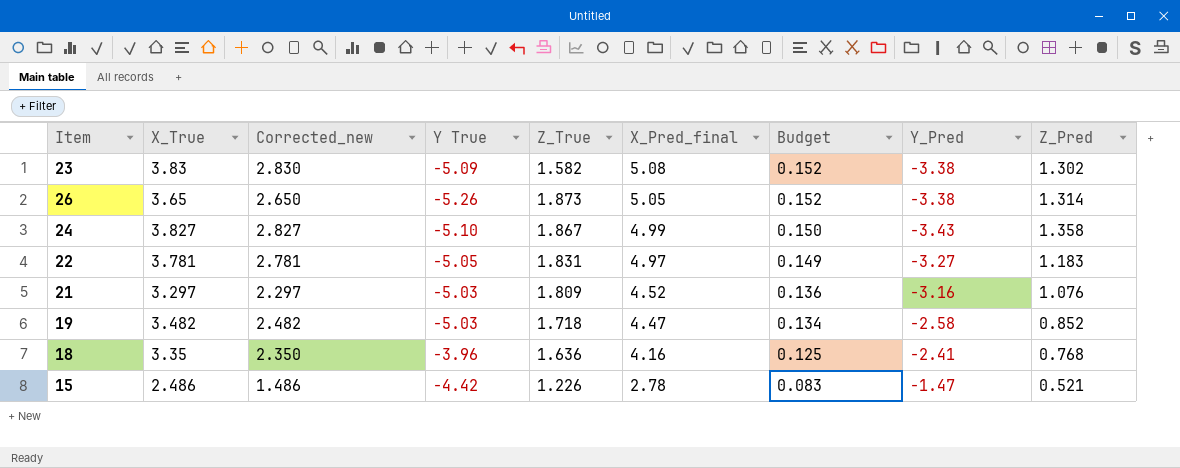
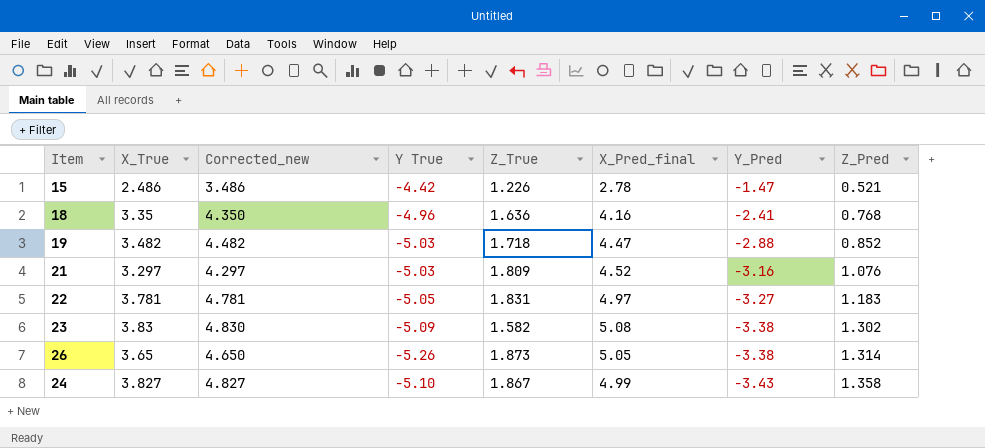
row order: X_Pred_final descending -> Y_Pred descending
column Budget | formula: [X_Pred_final] * 0.03 -> none
column Corrected_new | formula: [X_True] - 1 -> [X_True] + 1
18 | Y True: -3.96 -> -4.96
19 | Y_Pred: -2.58 -> -2.88

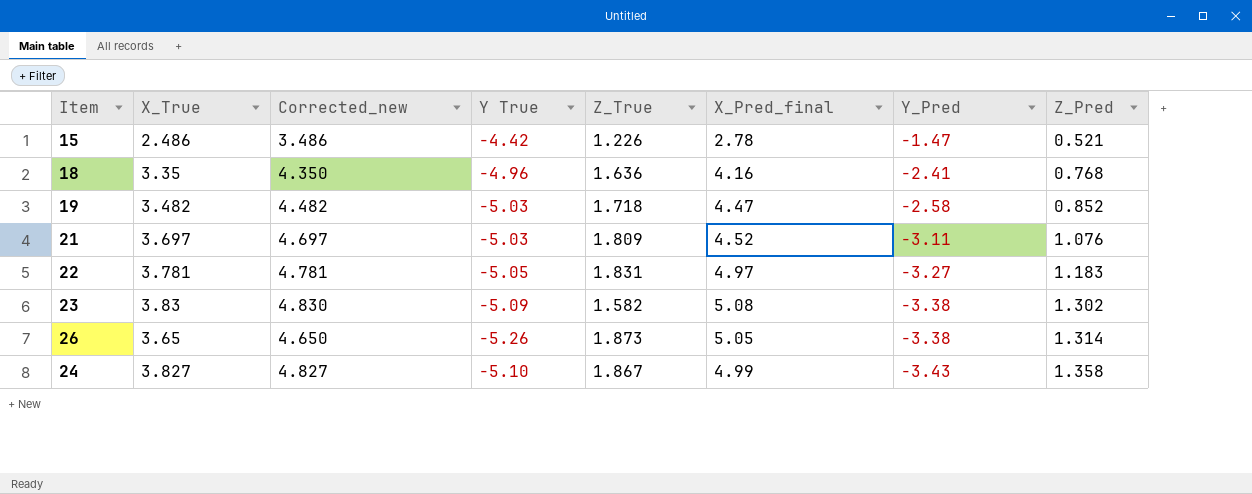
19 | Y_Pred: -2.88 -> -2.58
21 | X_True: 3.297 -> 3.697
21 | Corrected_new: 4.297 -> 4.697
21 | Y_Pred: -3.16 -> -3.11

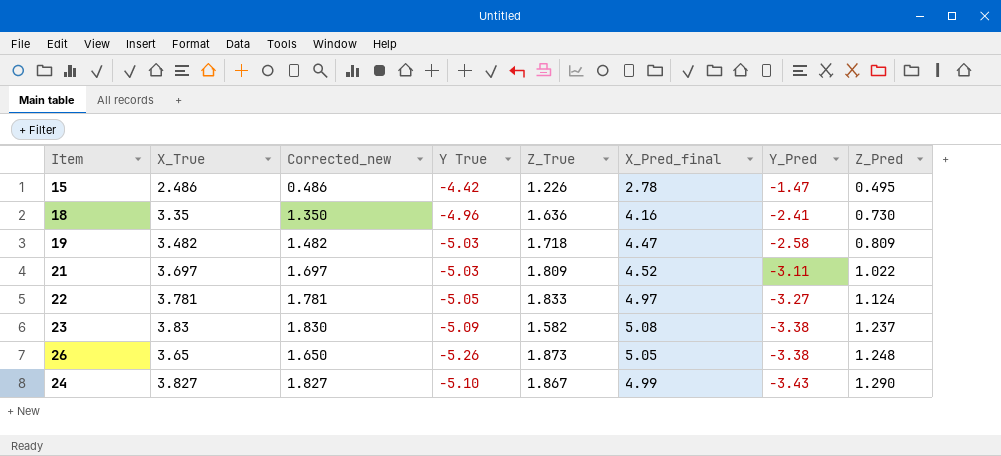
column Corrected_new | formula: [X_True] + 1 -> [X_True] - 2
15 | Z_Pred: 0.521 -> 0.495
18 | Z_Pred: 0.768 -> 0.730
19 | Z_Pred: 0.852 -> 0.809
21 | Z_Pred: 1.076 -> 1.022
22 | Z_True: 1.831 -> 1.833
22 | Z_Pred: 1.183 -> 1.124
23 | Z_Pred: 1.302 -> 1.237
26 | Z_Pred: 1.314 -> 1.248
24 | Z_Pred: 1.358 -> 1.290

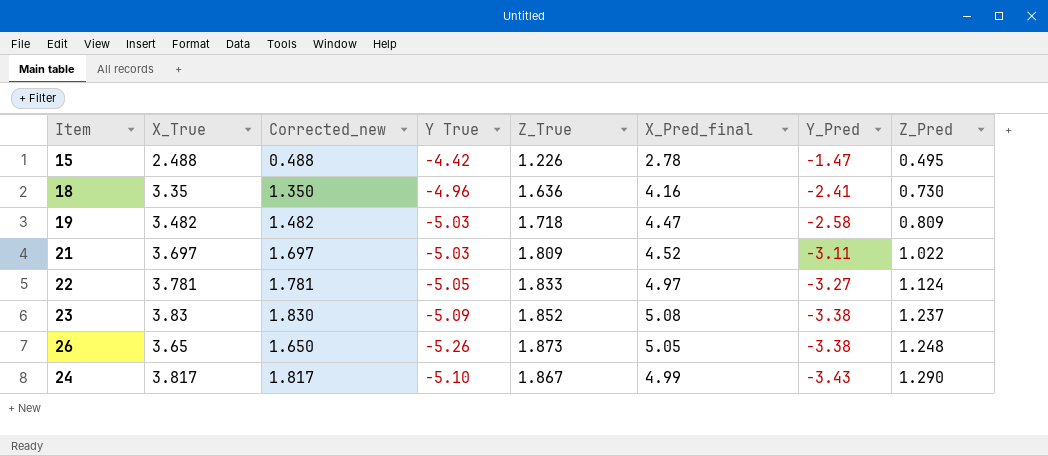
15 | X_True: 2.486 -> 2.488
15 | Corrected_new: 0.486 -> 0.488
23 | Z_True: 1.582 -> 1.852
24 | X_True: 3.827 -> 3.817
24 | Corrected_new: 1.827 -> 1.817

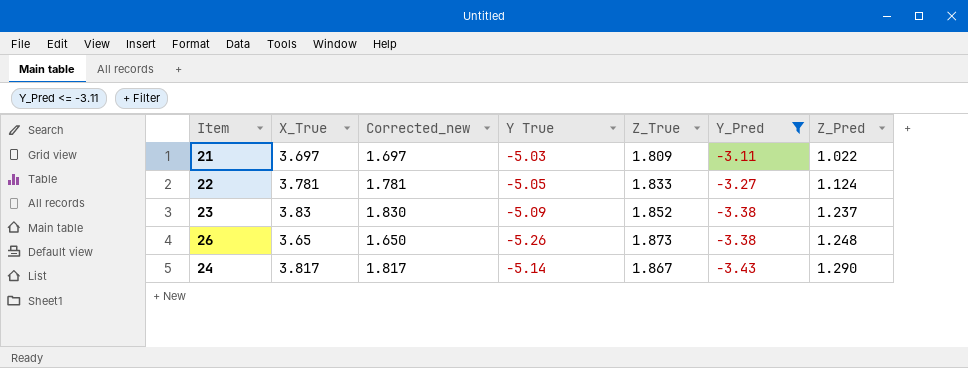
filter: none -> Y_Pred <= -3.11
column X_Pred_final | position: 6 -> none
24 | Y True: -5.10 -> -5.14

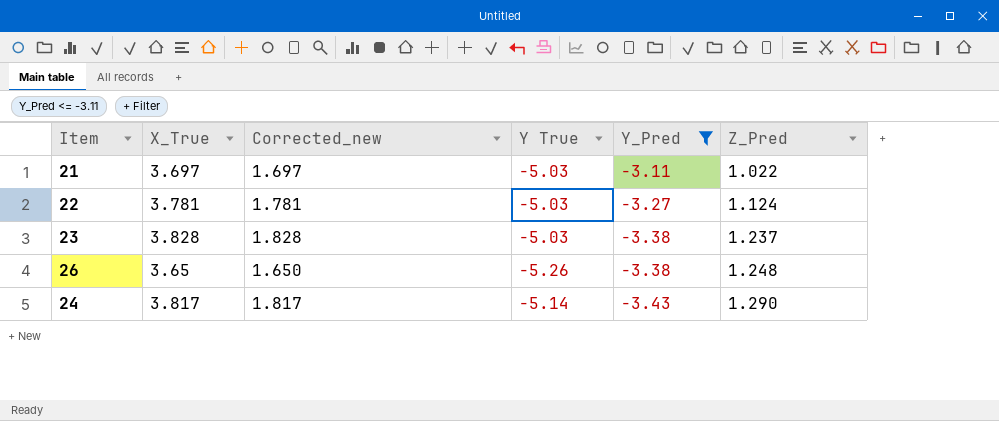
column Z_True | position: 5 -> none
22 | Y True: -5.05 -> -5.03
23 | X_True: 3.83 -> 3.828
23 | Corrected_new: 1.830 -> 1.828
23 | Y True: -5.09 -> -5.03

